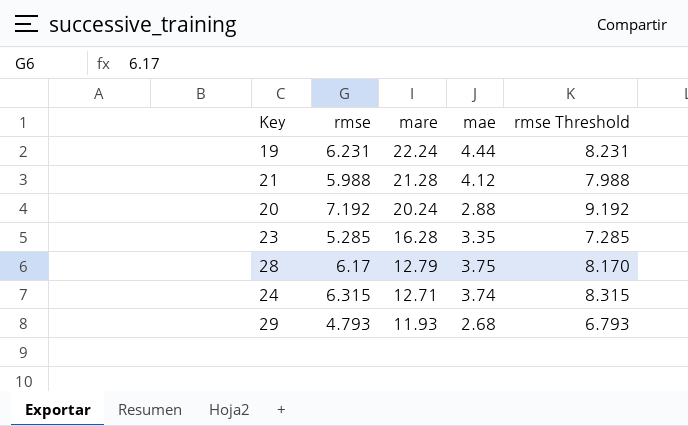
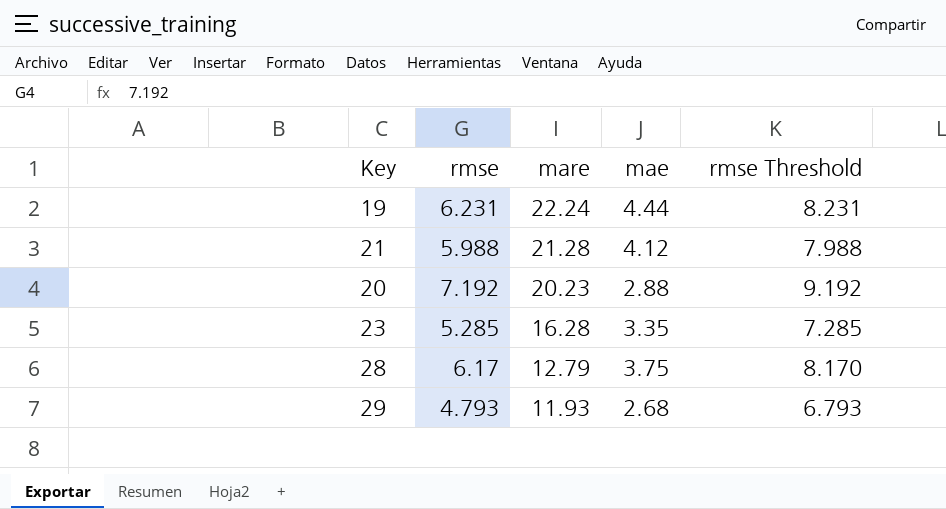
row 24: 6.315 | 12.71 | 3.74 | 8.315 -> none
20 | mare: 20.24 -> 20.23

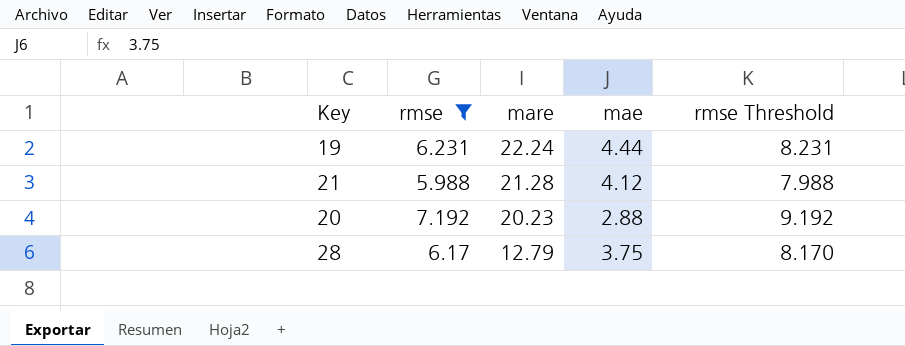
filter: none -> rmse >= 5.988

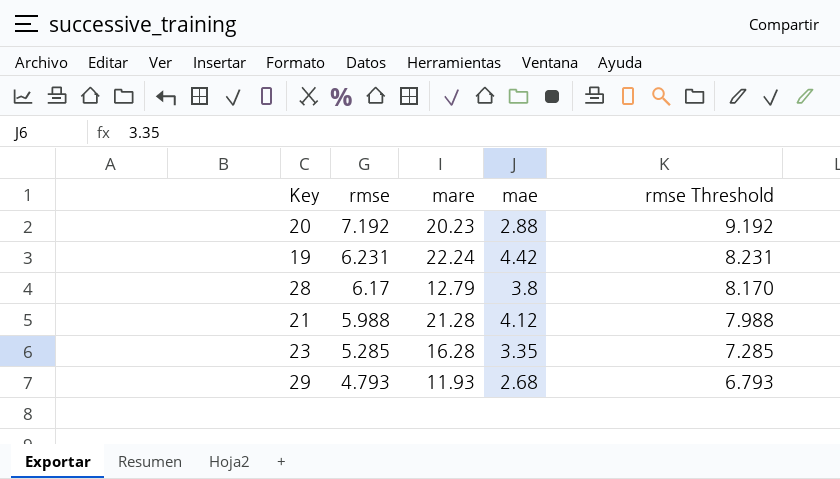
filter: rmse >= 5.988 -> none
row order: mare descending -> rmse descending
19 | mae: 4.44 -> 4.42
28 | mae: 3.75 -> 3.8

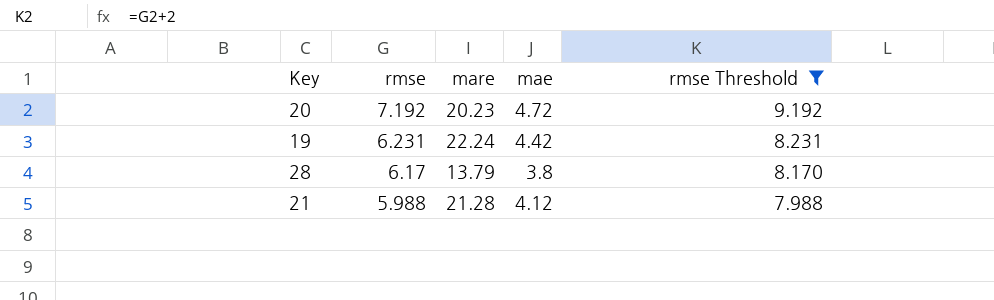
filter: none -> rmse Threshold >= 7.988
20 | mae: 2.88 -> 4.72
28 | mare: 12.79 -> 13.79

